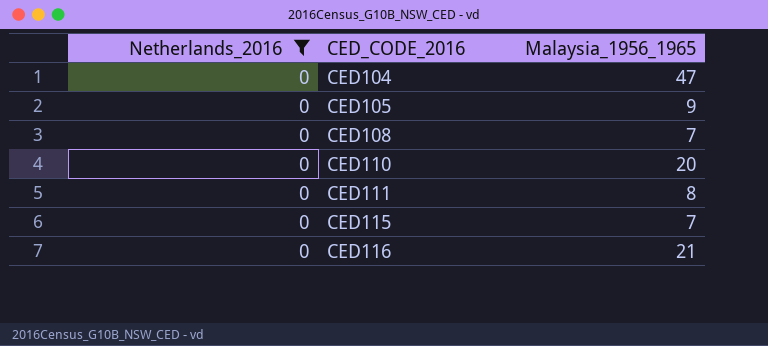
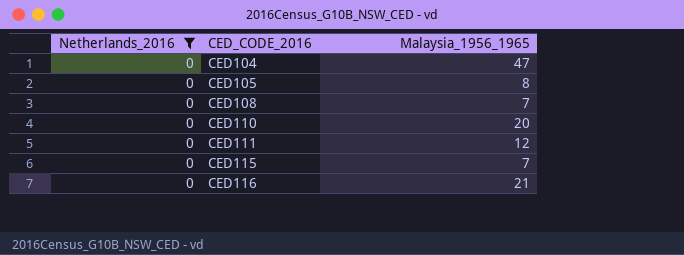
CED105 | Malaysia_1956_1965: 9 -> 8
CED111 | Malaysia_1956_1965: 8 -> 12

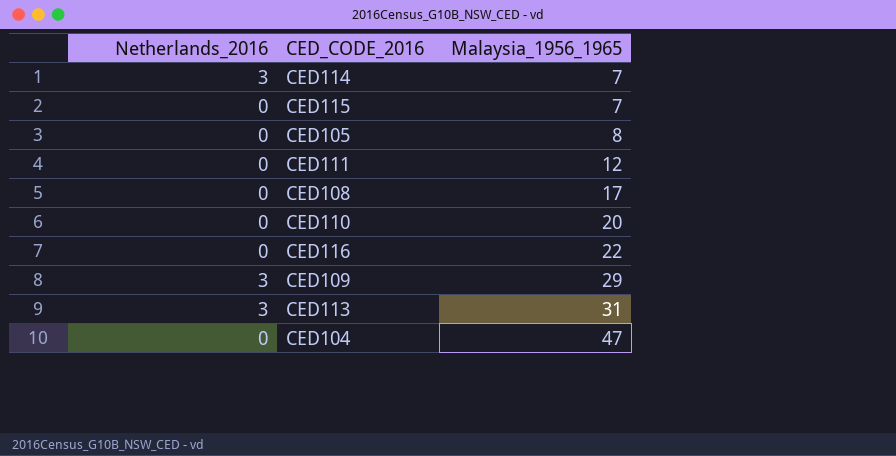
filter: Netherlands_2016 = 0 -> none
row order: CED_CODE_2016 ascending -> Malaysia_1956_1965 ascending
CED108 | Malaysia_1956_1965: 7 -> 17
CED116 | Malaysia_1956_1965: 21 -> 22

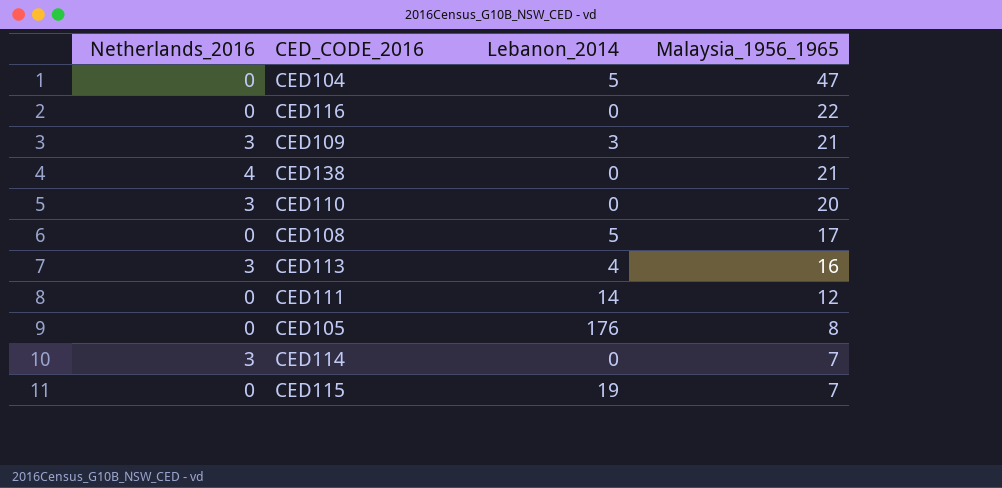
row order: Malaysia_1956_1965 ascending -> Malaysia_1956_1965 descending
column Lebanon_2014 | position: none -> 3
CED109 | Malaysia_1956_1965: 29 -> 21
row CED138: none -> 4 | 0 | 21
CED110 | Netherlands_2016: 0 -> 3
CED113 | Malaysia_1956_1965: 31 -> 16

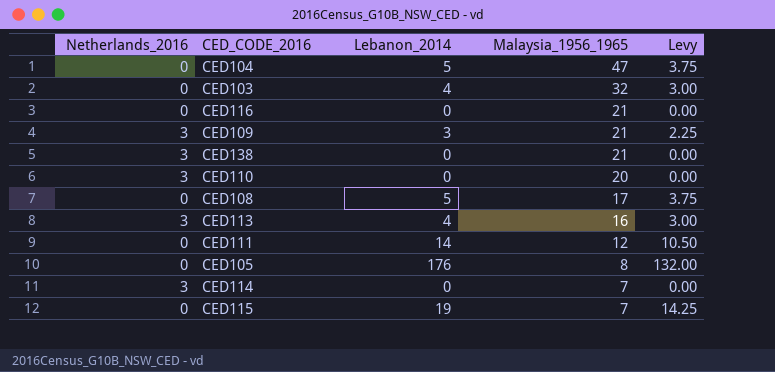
column Levy | formula: none -> [Lebanon_2014] * 0.75
row CED103: none -> 0 | 4 | 32 | 3.00
CED116 | Malaysia_1956_1965: 22 -> 21
CED138 | Netherlands_2016: 4 -> 3

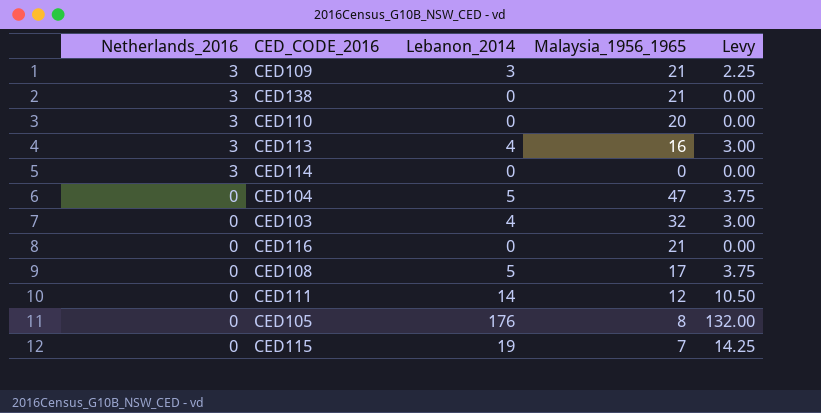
row order: Malaysia_1956_1965 descending -> Netherlands_2016 descending
CED114 | Malaysia_1956_1965: 7 -> 0

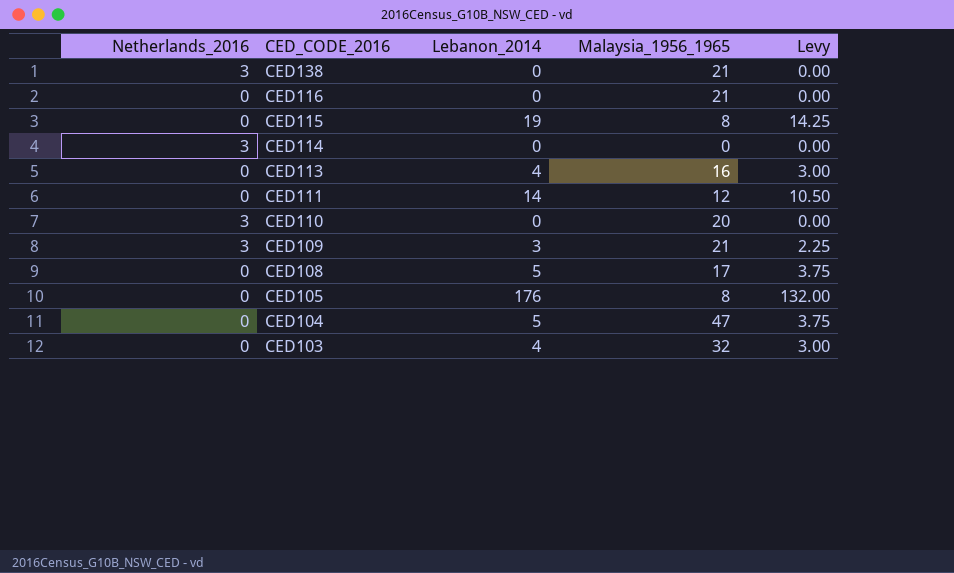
row order: Netherlands_2016 descending -> CED_CODE_2016 descending
CED115 | Malaysia_1956_1965: 7 -> 8
CED113 | Netherlands_2016: 3 -> 0

